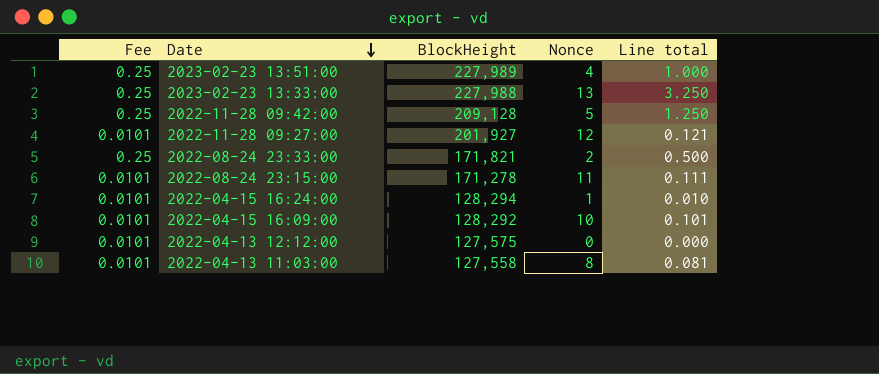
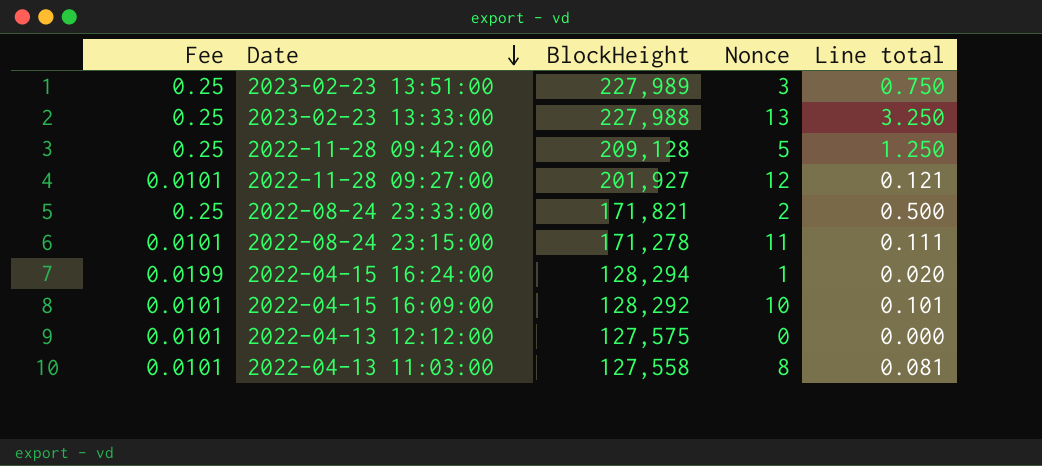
2023-02-23 13:51:00 | Nonce: 4 -> 3
2023-02-23 13:51:00 | Line total: 1.000 -> 0.750
2022-04-15 16:24:00 | Fee: 0.0101 -> 0.0199
2022-04-15 16:24:00 | Line total: 0.010 -> 0.020

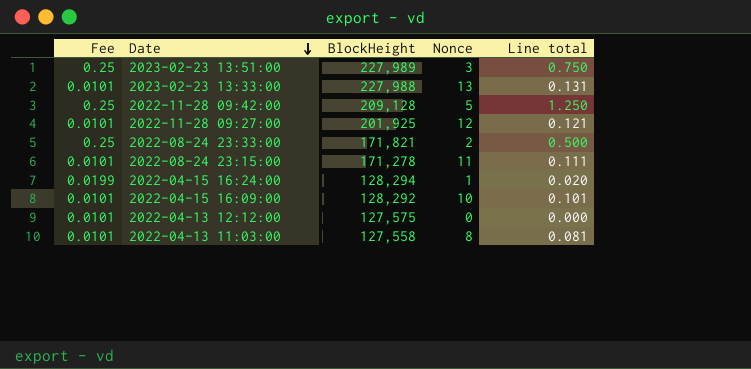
2023-02-23 13:33:00 | Fee: 0.25 -> 0.0101
2023-02-23 13:33:00 | Line total: 3.250 -> 0.131
2022-11-28 09:27:00 | BlockHeight: 201,927 -> 201,925

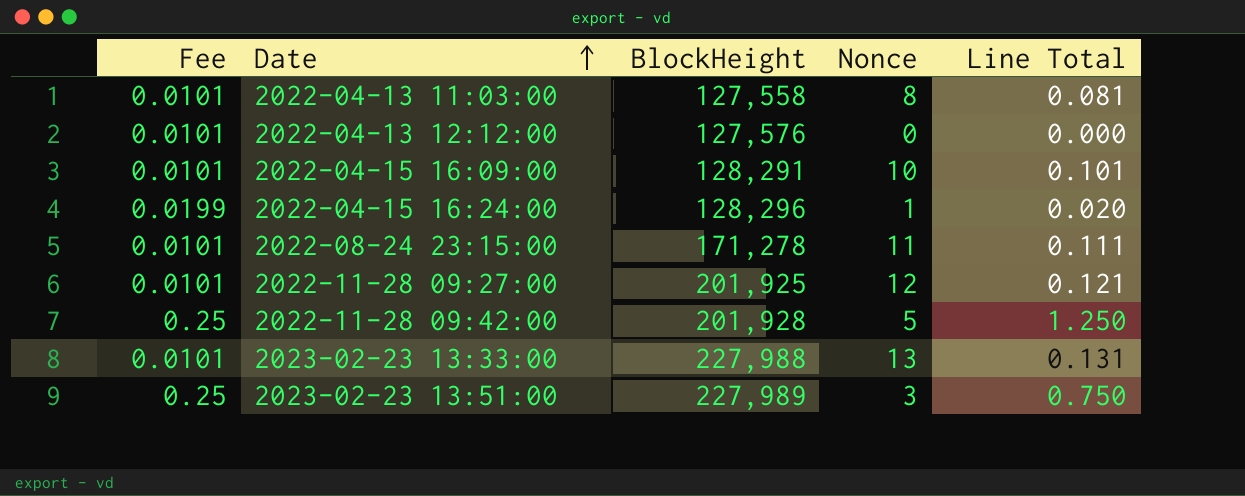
row order: Date descending -> Date ascending
column name: Line total -> Line Total
row 2022-08-24 23:33:00: 0.25 | 171,821 | 2 | 0.500 -> none
2022-04-13 12:12:00 | BlockHeight: 127,575 -> 127,576
2022-04-15 16:09:00 | BlockHeight: 128,292 -> 128,291
2022-04-15 16:24:00 | BlockHeight: 128,294 -> 128,296
2022-11-28 09:42:00 | BlockHeight: 209,128 -> 201,928

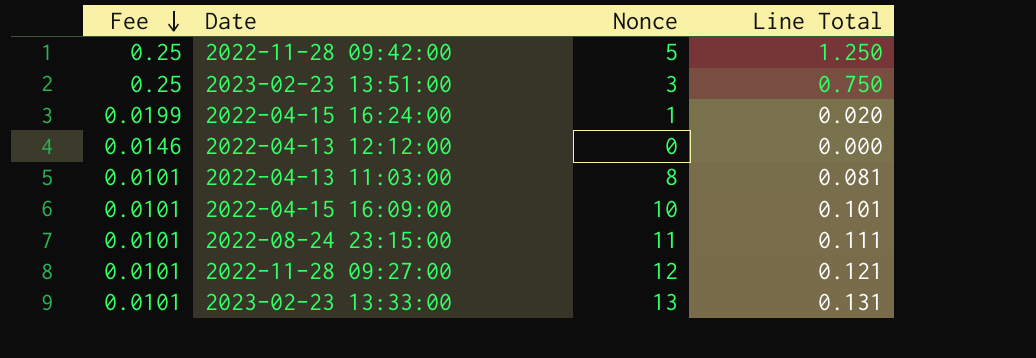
row order: Date ascending -> Fee descending
column BlockHeight | position: 3 -> none
2022-04-13 12:12:00 | Fee: 0.0101 -> 0.0146

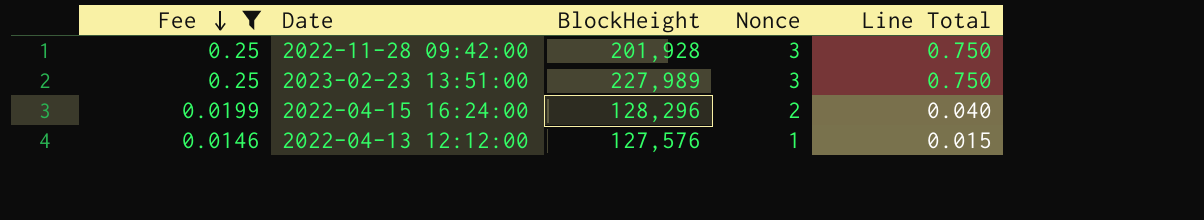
filter: none -> Fee != 0.0101
column BlockHeight | position: none -> 3
2022-11-28 09:42:00 | Nonce: 5 -> 3
2022-11-28 09:42:00 | Line Total: 1.250 -> 0.750
2022-04-15 16:24:00 | Nonce: 1 -> 2
2022-04-15 16:24:00 | Line Total: 0.020 -> 0.040
2022-04-13 12:12:00 | Nonce: 0 -> 1
2022-04-13 12:12:00 | Line Total: 0.000 -> 0.015

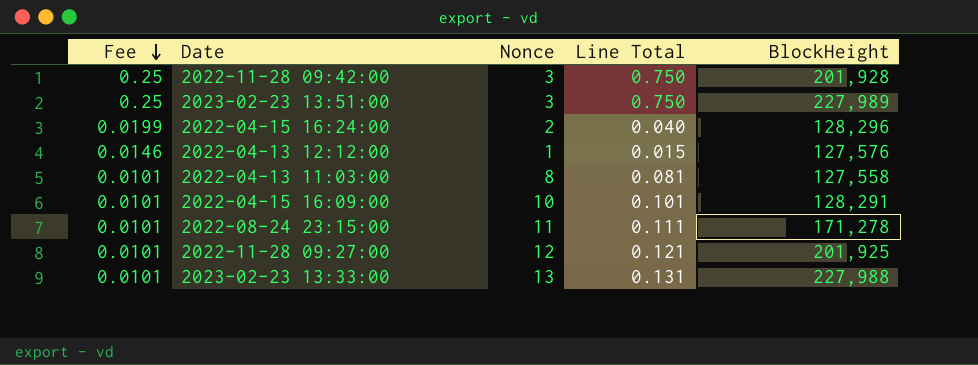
filter: Fee != 0.0101 -> none
column BlockHeight | position: 3 -> 5

